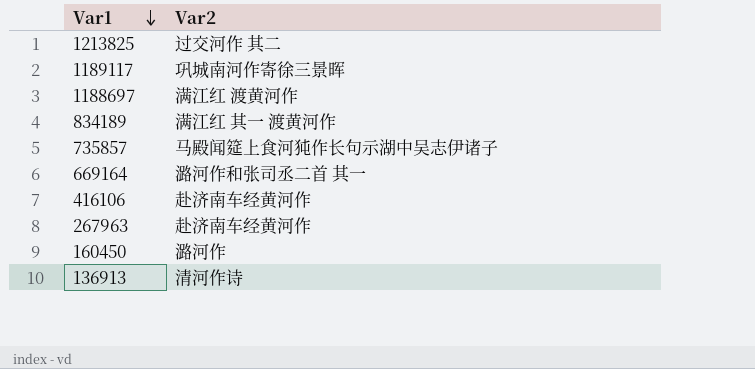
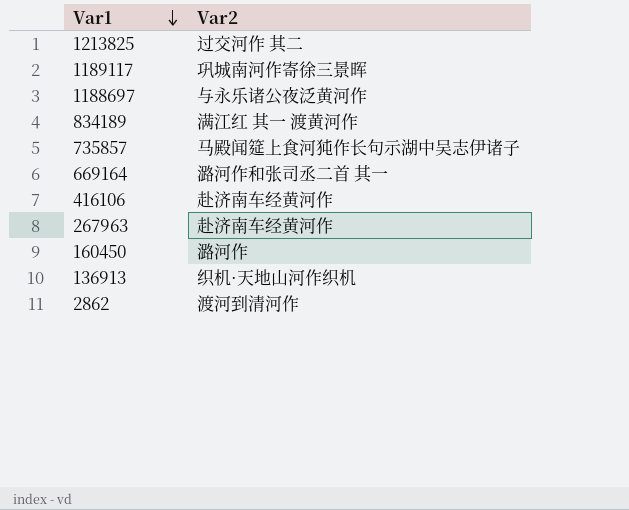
1188697 | Var2: 满江红 渡黄河作 -> 与永乐诸公夜泛黄河作
136913 | Var2: 清河作诗 -> 织机·天地山河作织机
row 2862: none -> 渡河到清河作

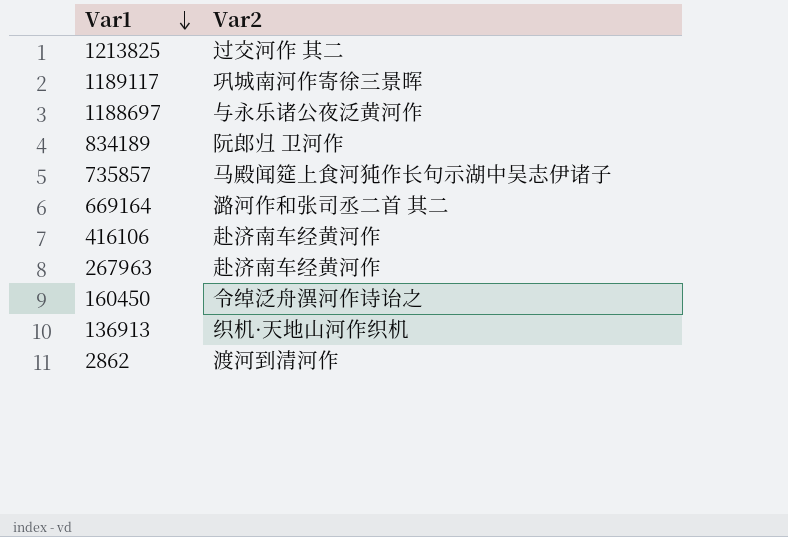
834189 | Var2: 满江红 其一 渡黄河作 -> 阮郎归 卫河作
669164 | Var2: 潞河作和张司丞二首 其一 -> 潞河作和张司丞二首 其二
160450 | Var2: 潞河作 -> 令绰泛舟潩河作诗诒之

